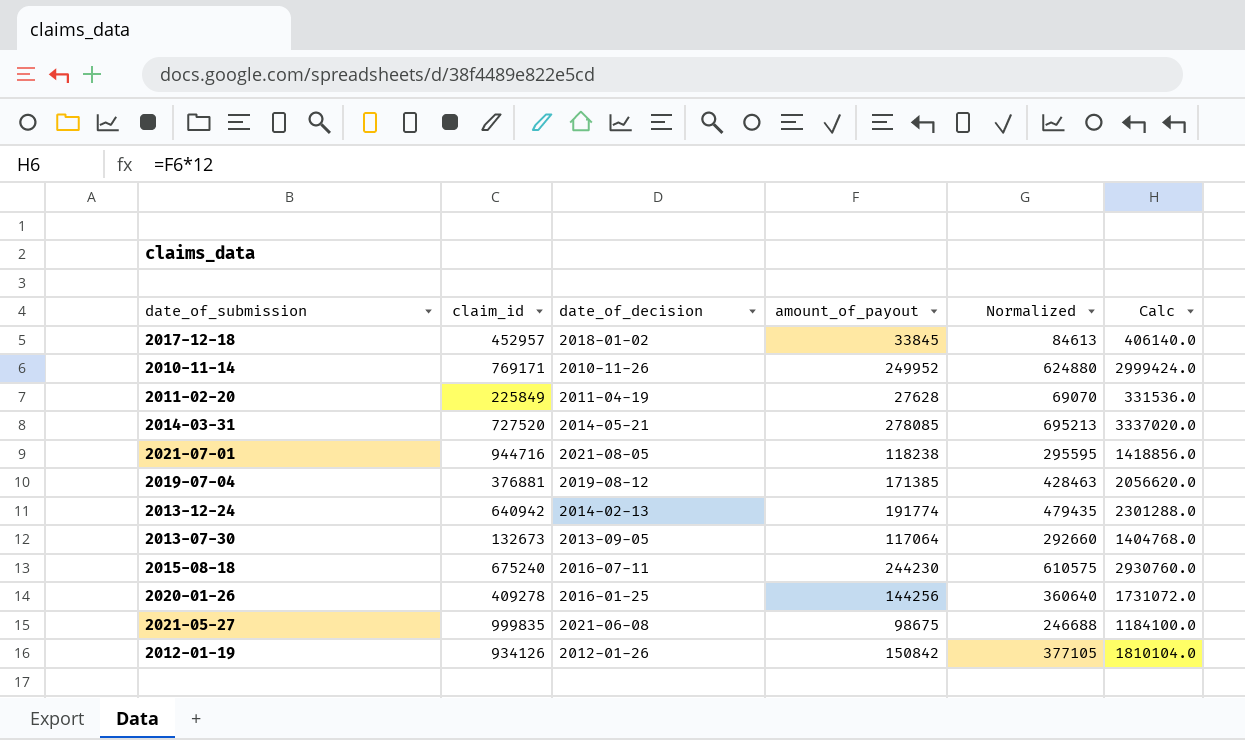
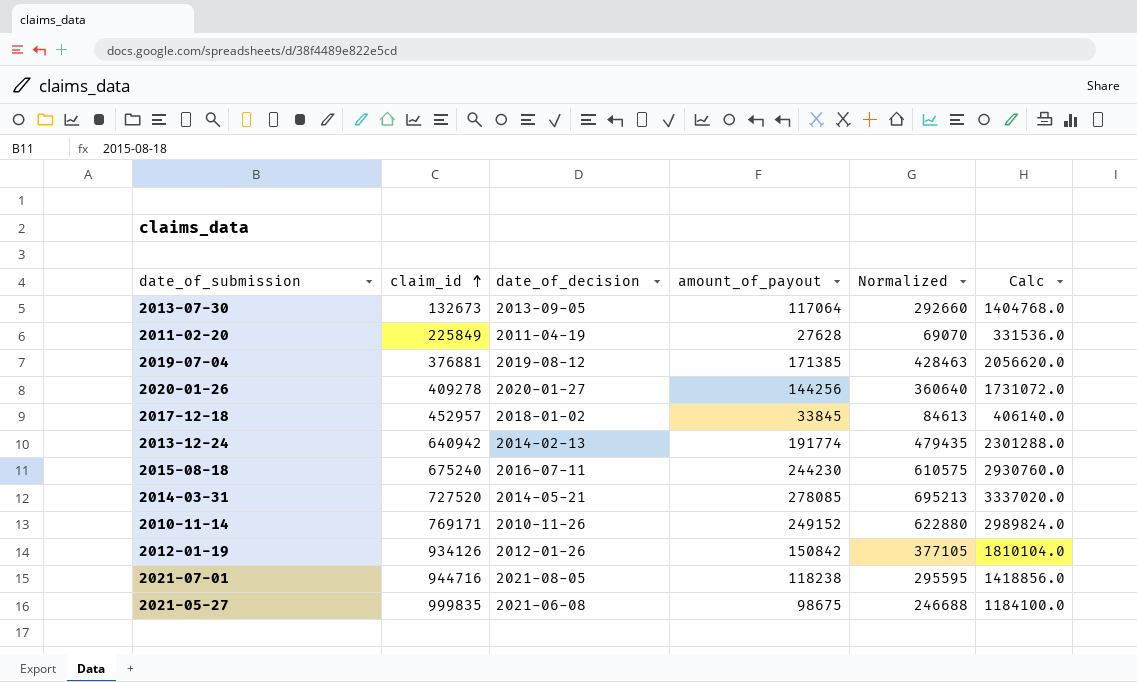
row order: none -> claim_id ascending
2020-01-26 | date_of_decision: 2016-01-25 -> 2020-01-27
2010-11-14 | amount_of_payout: 249952 -> 249152
2010-11-14 | Normalized: 624880 -> 622880
2010-11-14 | Calc: 2999424.0 -> 2989824.0

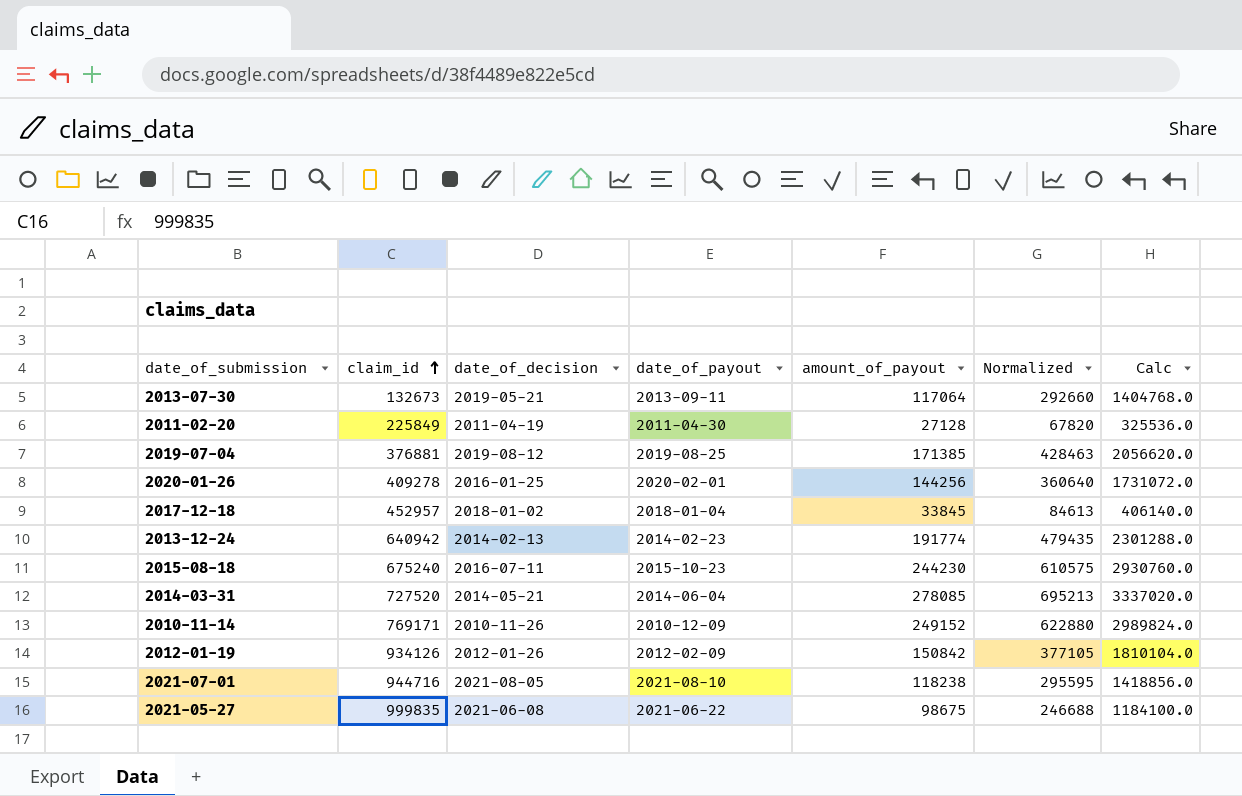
column date_of_payout | position: none -> 4
2013-07-30 | date_of_decision: 2013-09-05 -> 2019-05-21
2011-02-20 | amount_of_payout: 27628 -> 27128
2011-02-20 | Normalized: 69070 -> 67820
2011-02-20 | Calc: 331536.0 -> 325536.0
2020-01-26 | date_of_decision: 2020-01-27 -> 2016-01-25

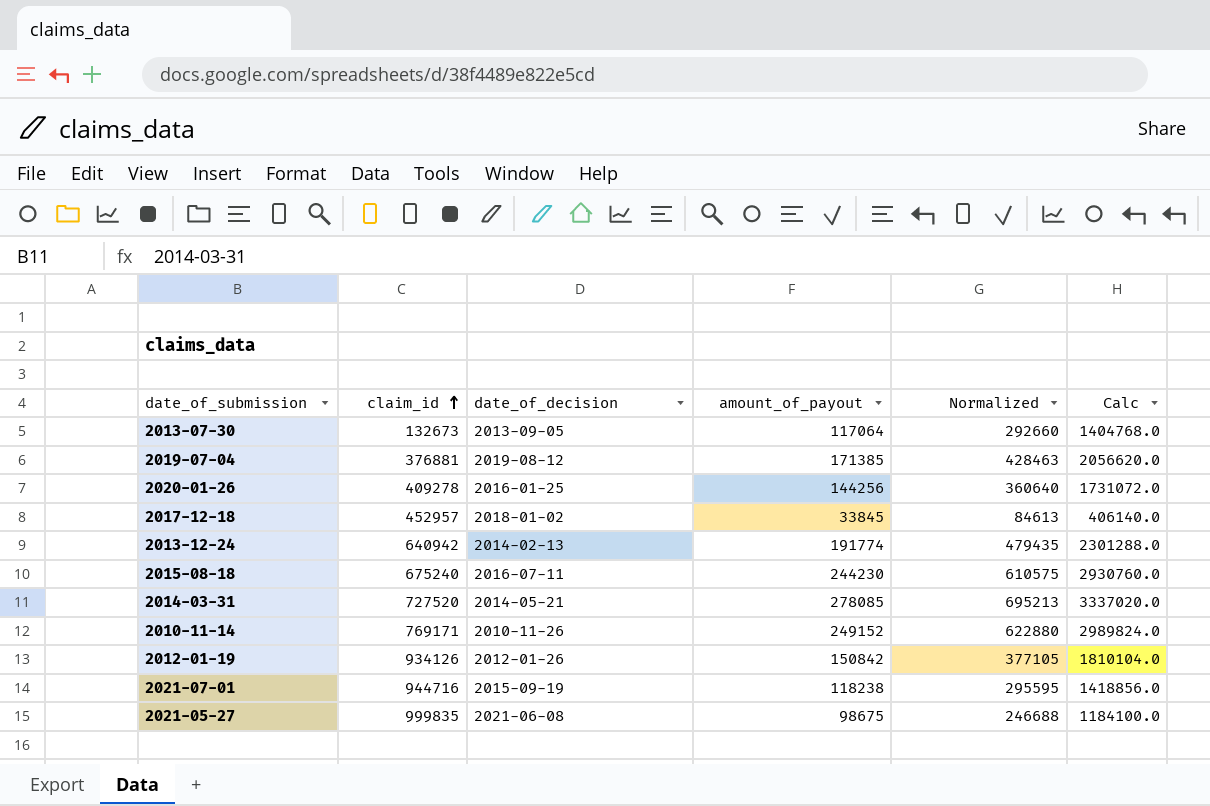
column date_of_payout | position: 4 -> none
row 2011-02-20: 225849 | 2011-04-19 | 2011-04-30 | 27128 | 67820 | 325536.0 -> none
2013-07-30 | date_of_decision: 2019-05-21 -> 2013-09-05
2021-07-01 | date_of_decision: 2021-08-05 -> 2015-09-19

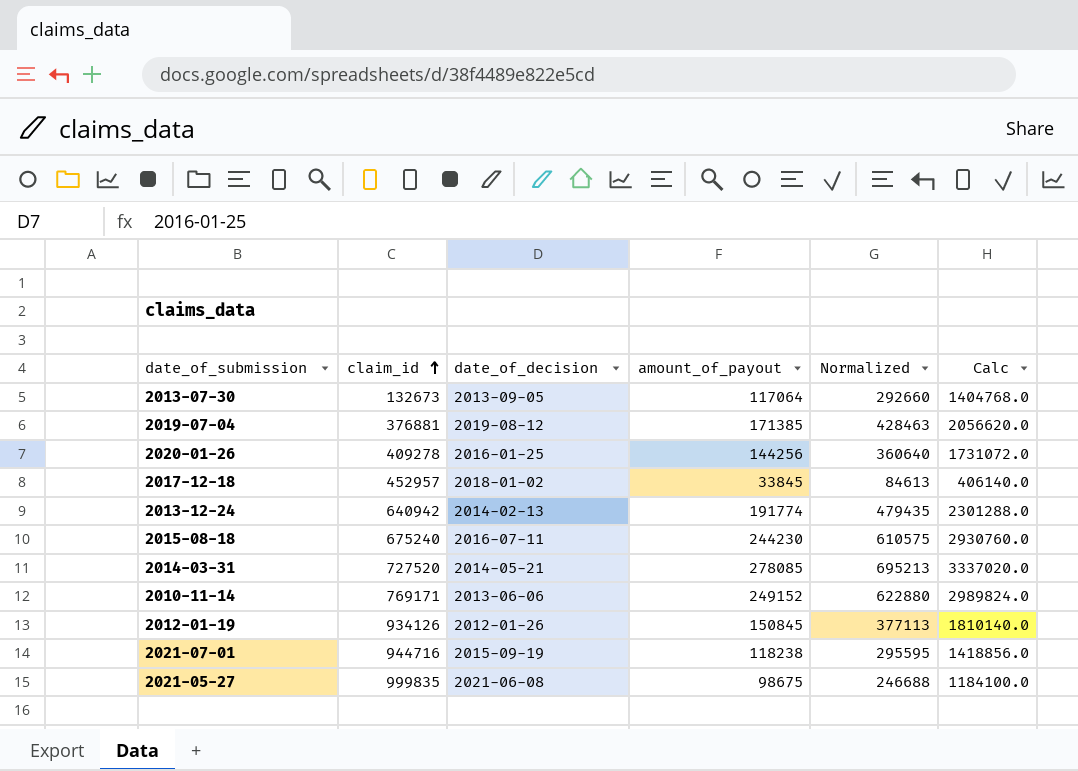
2010-11-14 | date_of_decision: 2010-11-26 -> 2013-06-06
2012-01-19 | amount_of_payout: 150842 -> 150845
2012-01-19 | Normalized: 377105 -> 377113
2012-01-19 | Calc: 1810104.0 -> 1810140.0

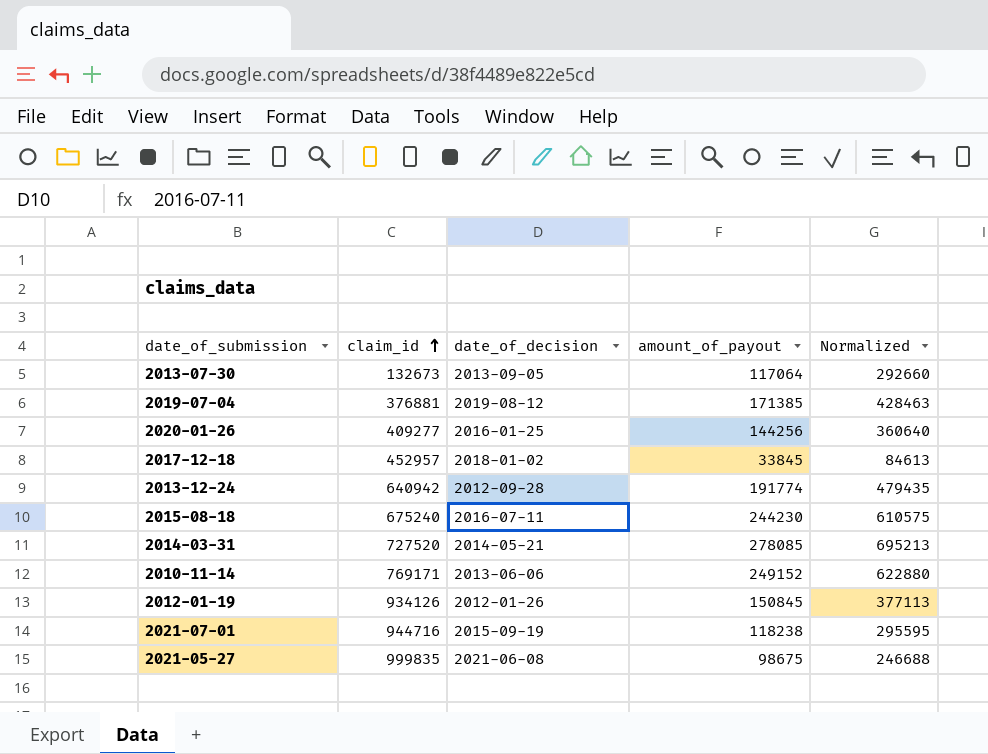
column Calc | formula: [amount_of_payout] * 12 -> none
2020-01-26 | claim_id: 409278 -> 409277
2013-12-24 | date_of_decision: 2014-02-13 -> 2012-09-28

